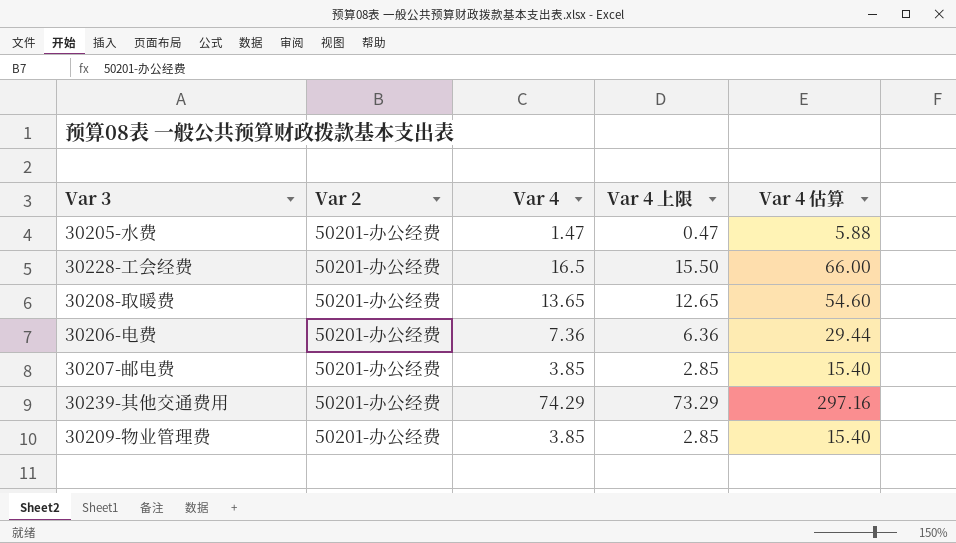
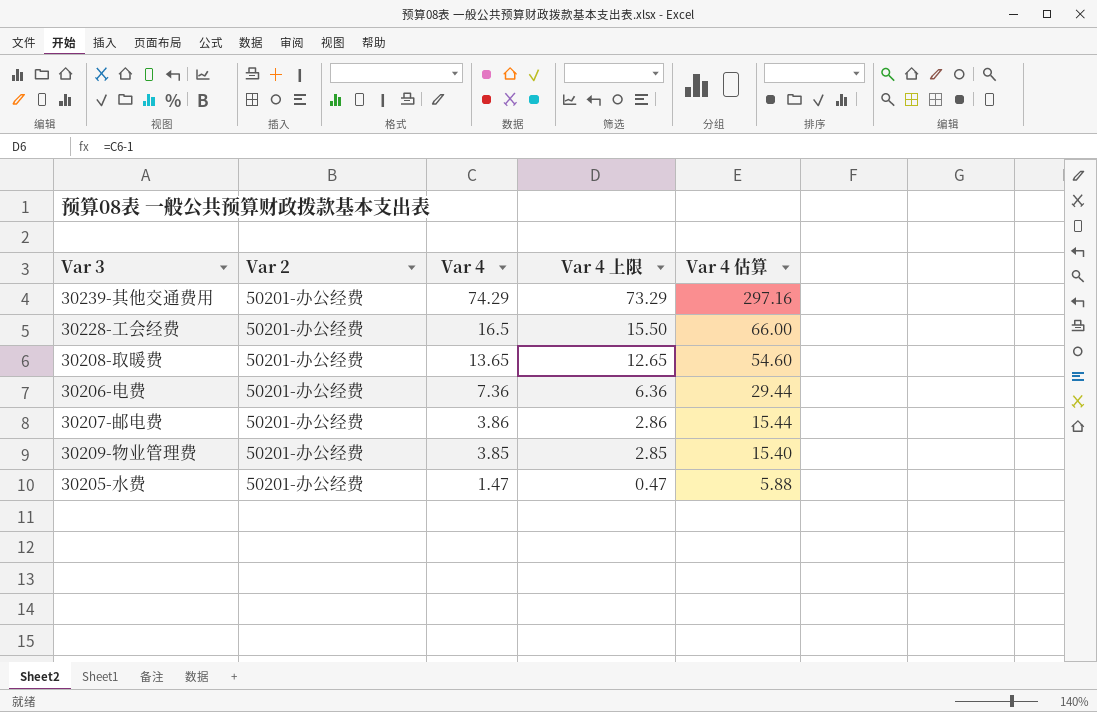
row order: none -> Var 4 descending
30207-邮电费 | Var 4: 3.85 -> 3.86
30207-邮电费 | Var 4 上限: 2.85 -> 2.86
30207-邮电费 | Var 4 估算: 15.40 -> 15.44

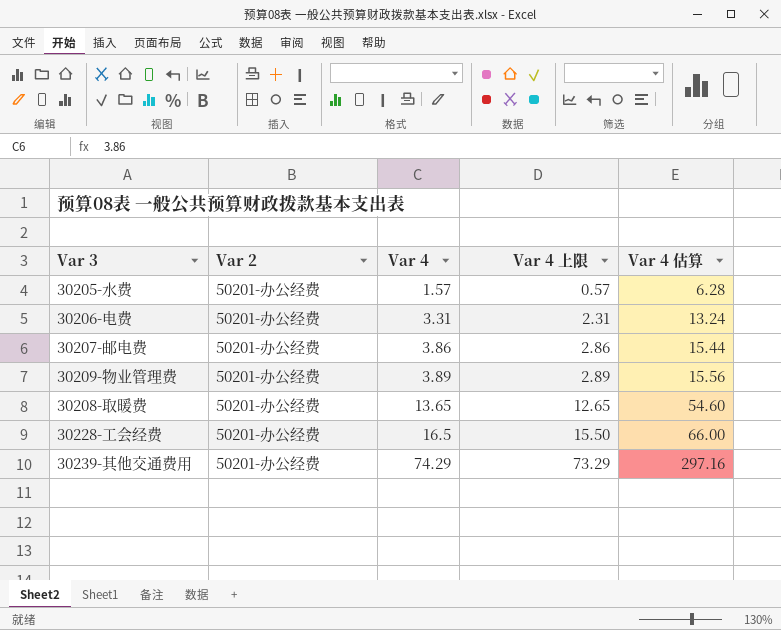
row order: Var 4 descending -> Var 4 ascending
30205-水费 | Var 4: 1.47 -> 1.57
30205-水费 | Var 4 上限: 0.47 -> 0.57
30205-水费 | Var 4 估算: 5.88 -> 6.28
30206-电费 | Var 4: 7.36 -> 3.31
30206-电费 | Var 4 上限: 6.36 -> 2.31
30206-电费 | Var 4 估算: 29.44 -> 13.24
30209-物业管理费 | Var 4: 3.85 -> 3.89
30209-物业管理费 | Var 4 上限: 2.85 -> 2.89
30209-物业管理费 | Var 4 估算: 15.40 -> 15.56

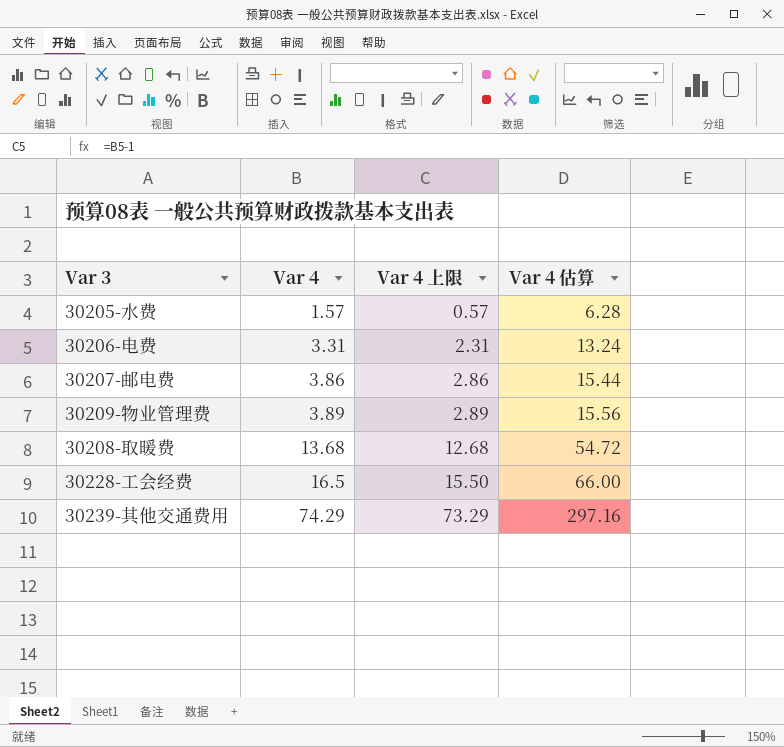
column Var 2 | position: 2 -> none
30208-取暖费 | Var 4: 13.65 -> 13.68
30208-取暖费 | Var 4 上限: 12.65 -> 12.68
30208-取暖费 | Var 4 估算: 54.60 -> 54.72

